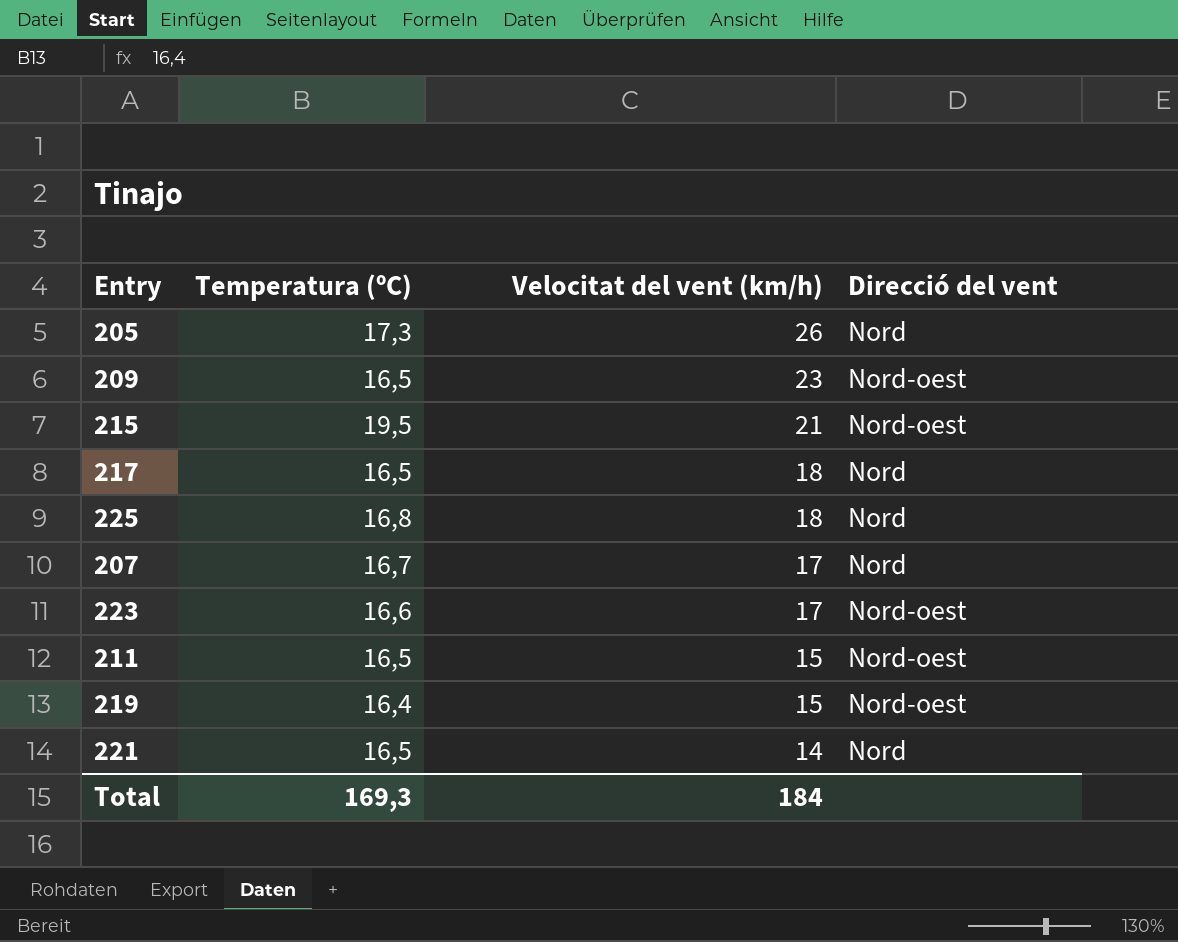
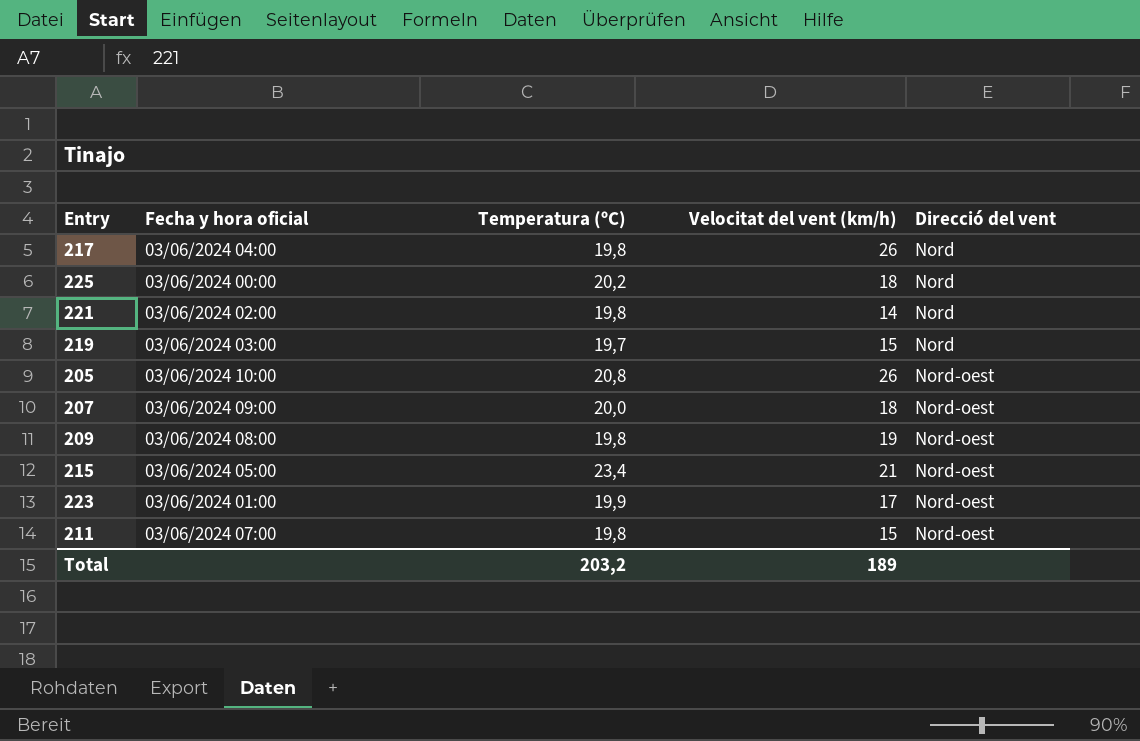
row order: Velocitat del vent (km/h) descending -> Direcció del vent ascending
column Fecha y hora oficial | position: none -> 2
217 | Temperatura (ºC): 16,5 -> 19,8
217 | Velocitat del vent (km/h): 18 -> 26
225 | Temperatura (ºC): 16,8 -> 20,2
221 | Temperatura (ºC): 16,5 -> 19,8
219 | Temperatura (ºC): 16,4 -> 19,7
219 | Direcció del vent: Nord-oest -> Nord
205 | Temperatura (ºC): 17,3 -> 20,8
205 | Direcció del vent: Nord -> Nord-oest
207 | Temperatura (ºC): 16,7 -> 20,0
207 | Velocitat del vent (km/h): 17 -> 18
207 | Direcció del vent: Nord -> Nord-oest
209 | Temperatura (ºC): 16,5 -> 19,8
209 | Velocitat del vent (km/h): 23 -> 19
215 | Temperatura (ºC): 19,5 -> 23,4
223 | Temperatura (ºC): 16,6 -> 19,9
211 | Temperatura (ºC): 16,5 -> 19,8
Total | Temperatura (ºC): 169,3 -> 203,2
Total | Velocitat del vent (km/h): 184 -> 189

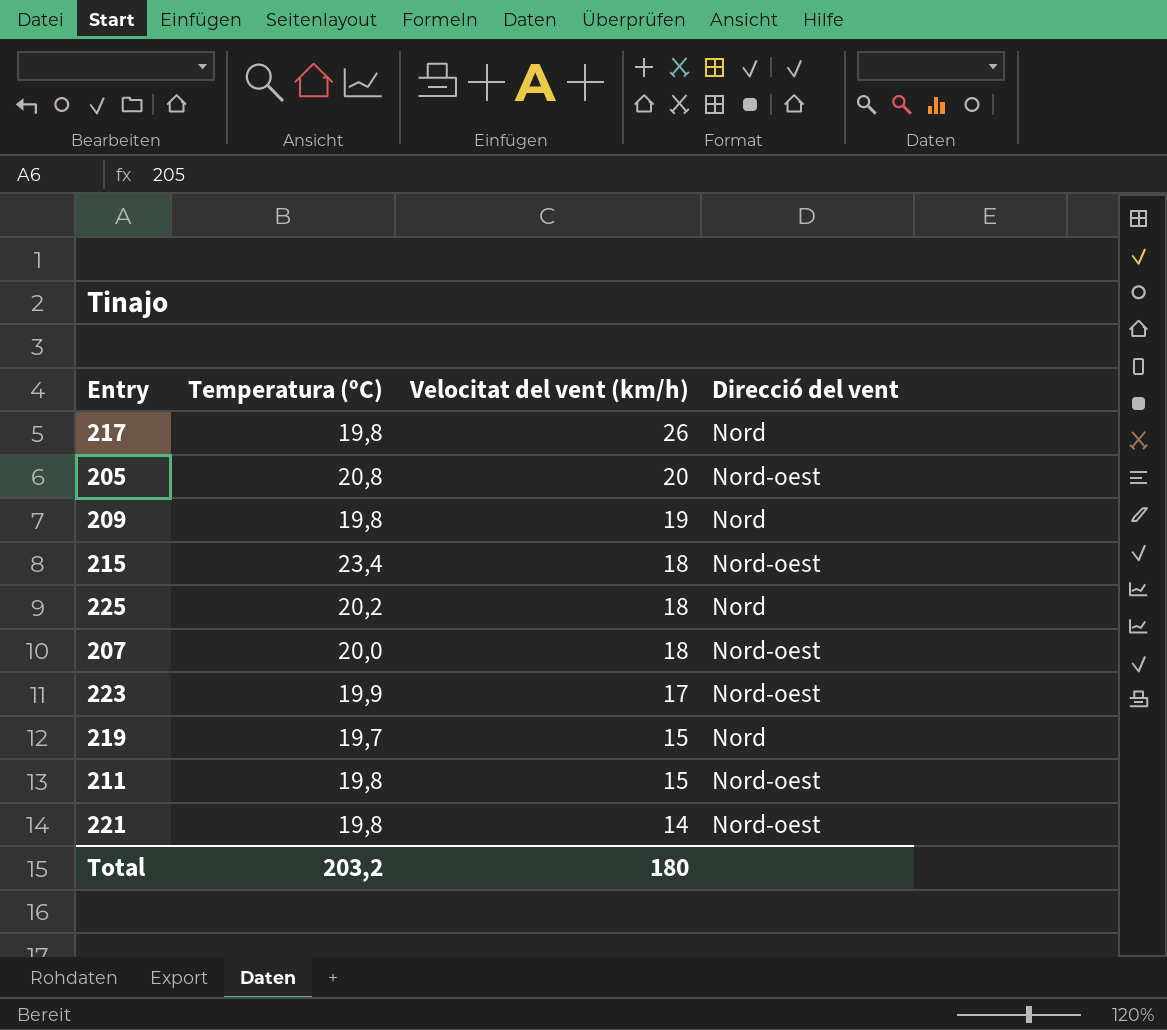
row order: Direcció del vent ascending -> Velocitat del vent (km/h) descending
column Fecha y hora oficial | position: 2 -> none
205 | Velocitat del vent (km/h): 26 -> 20
209 | Direcció del vent: Nord-oest -> Nord
215 | Velocitat del vent (km/h): 21 -> 18
221 | Direcció del vent: Nord -> Nord-oest
Total | Velocitat del vent (km/h): 189 -> 180

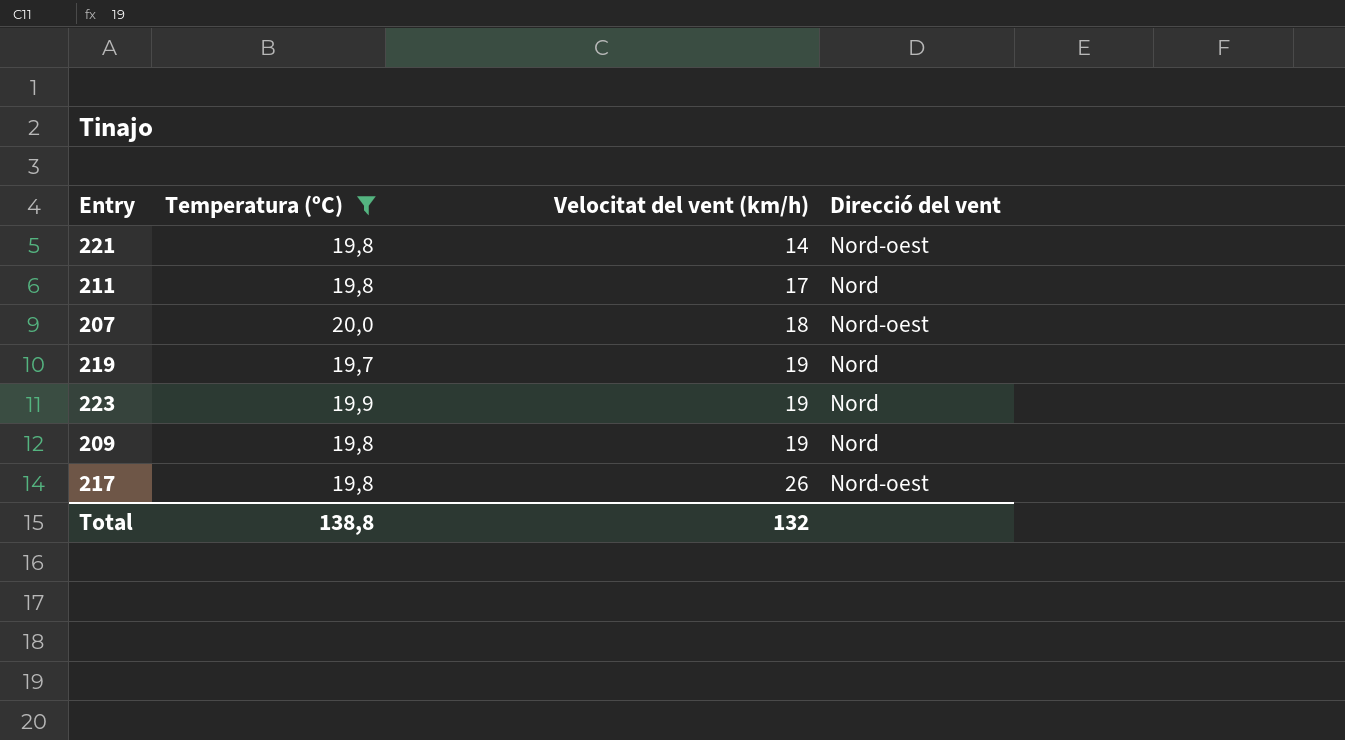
filter: none -> Temperatura (ºC) <= 20,0
row order: Velocitat del vent (km/h) descending -> Velocitat del vent (km/h) ascending
211 | Velocitat del vent (km/h): 15 -> 17
211 | Direcció del vent: Nord-oest -> Nord
219 | Velocitat del vent (km/h): 15 -> 19
223 | Velocitat del vent (km/h): 17 -> 19
223 | Direcció del vent: Nord-oest -> Nord
217 | Direcció del vent: Nord -> Nord-oest
Total | Temperatura (ºC): 203,2 -> 138,8
Total | Velocitat del vent (km/h): 180 -> 132

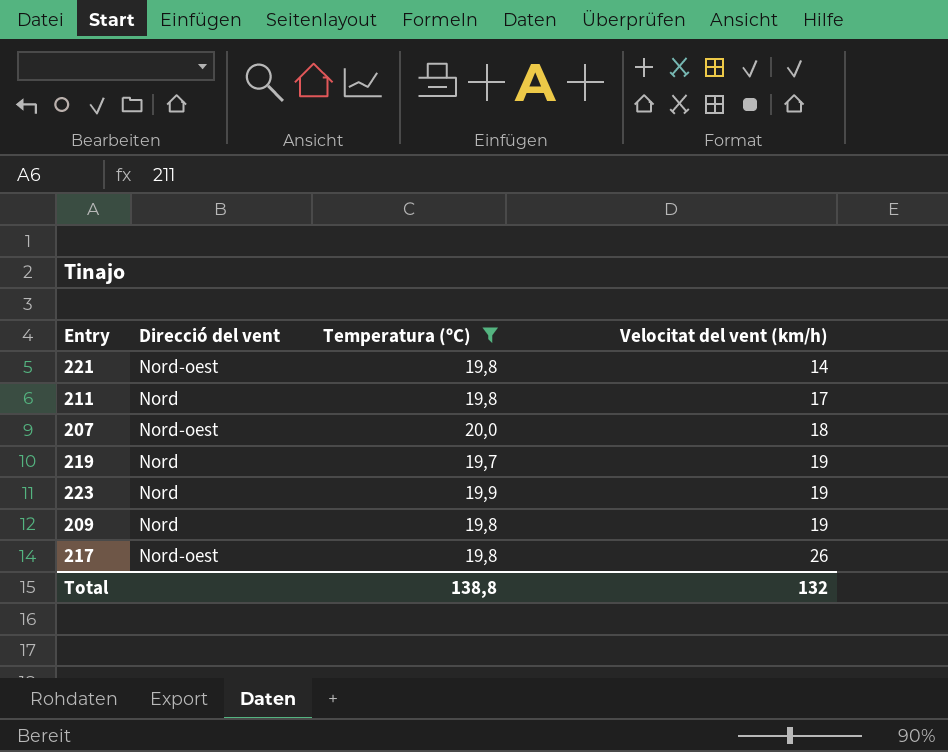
column Direcció del vent | position: 4 -> 2

